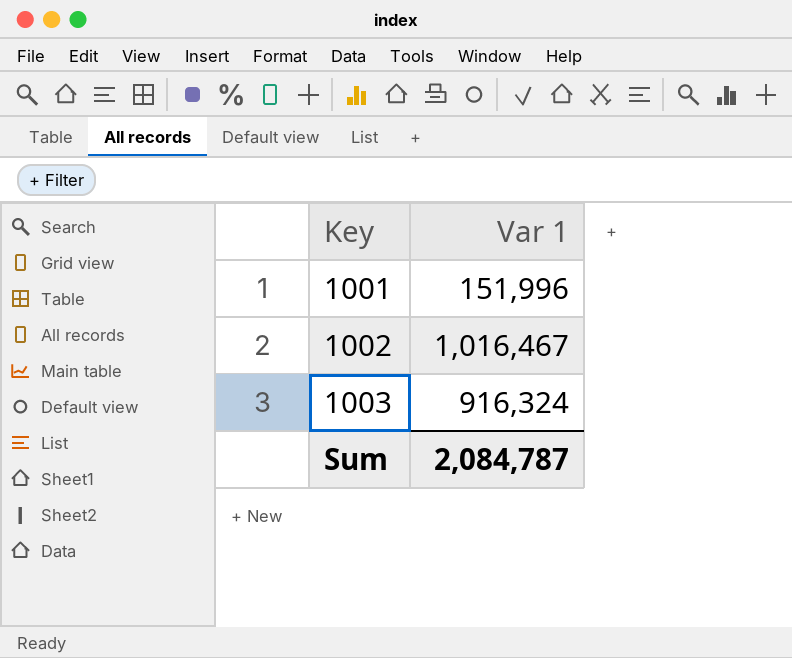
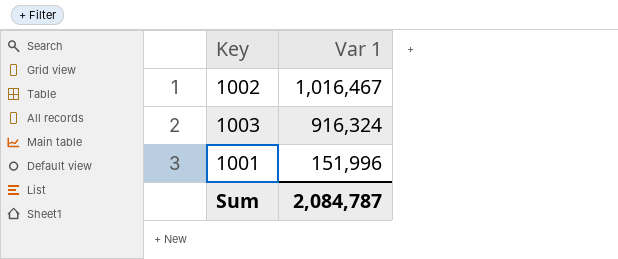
row order: Key ascending -> Var 1 descending

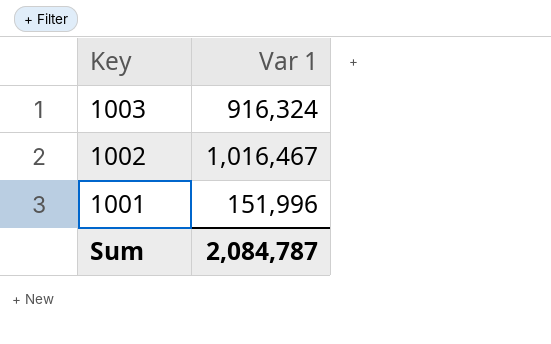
row order: Var 1 descending -> Key descending

